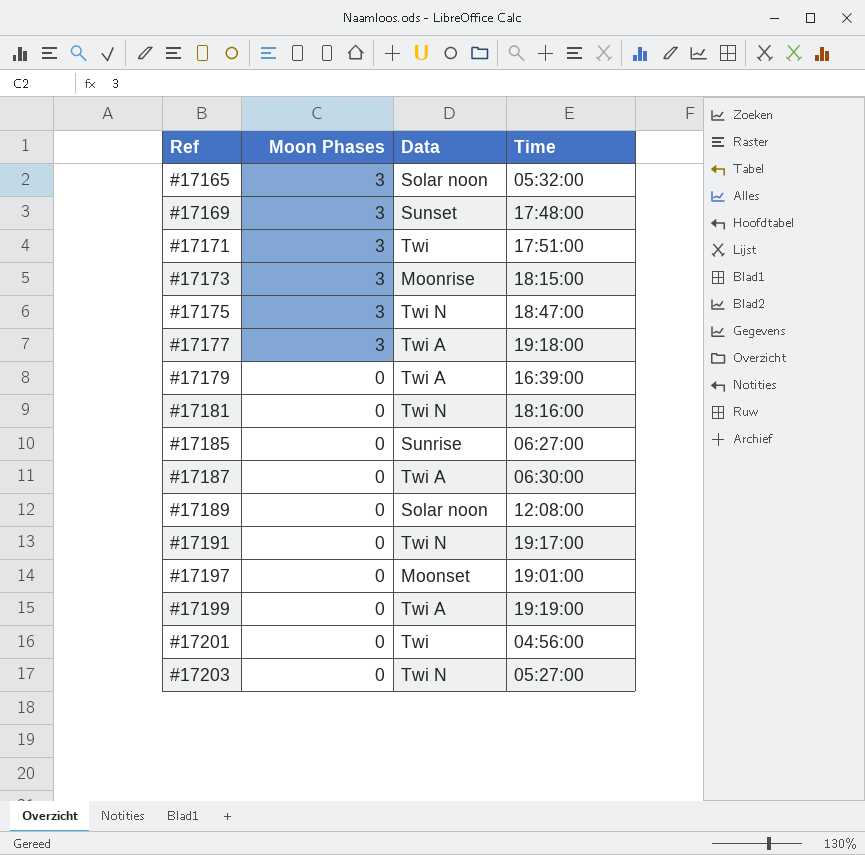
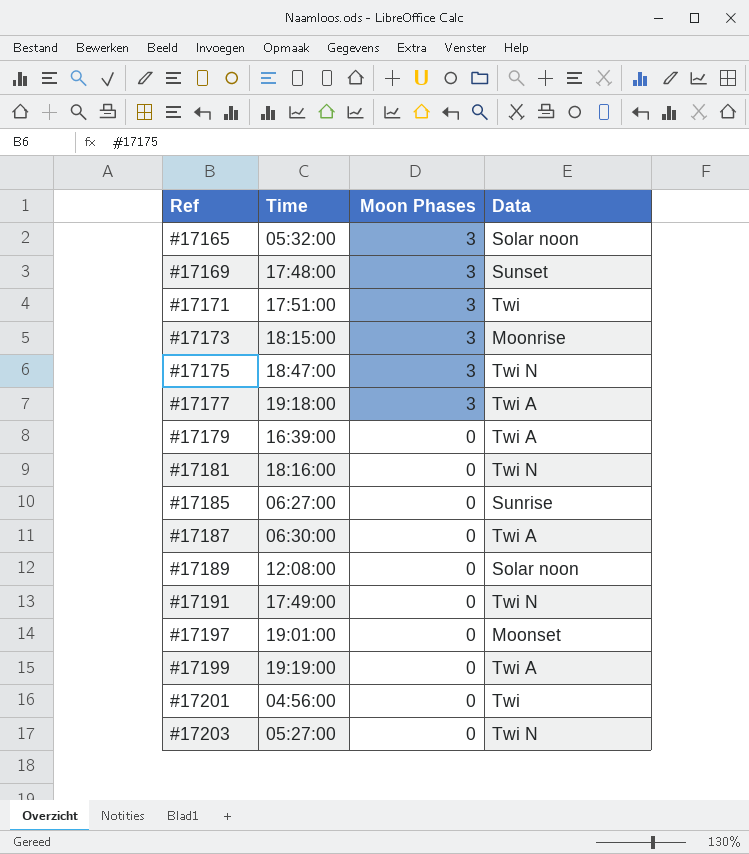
column Time | position: 4 -> 2
#17191 | Time: 19:17:00 -> 17:49:00

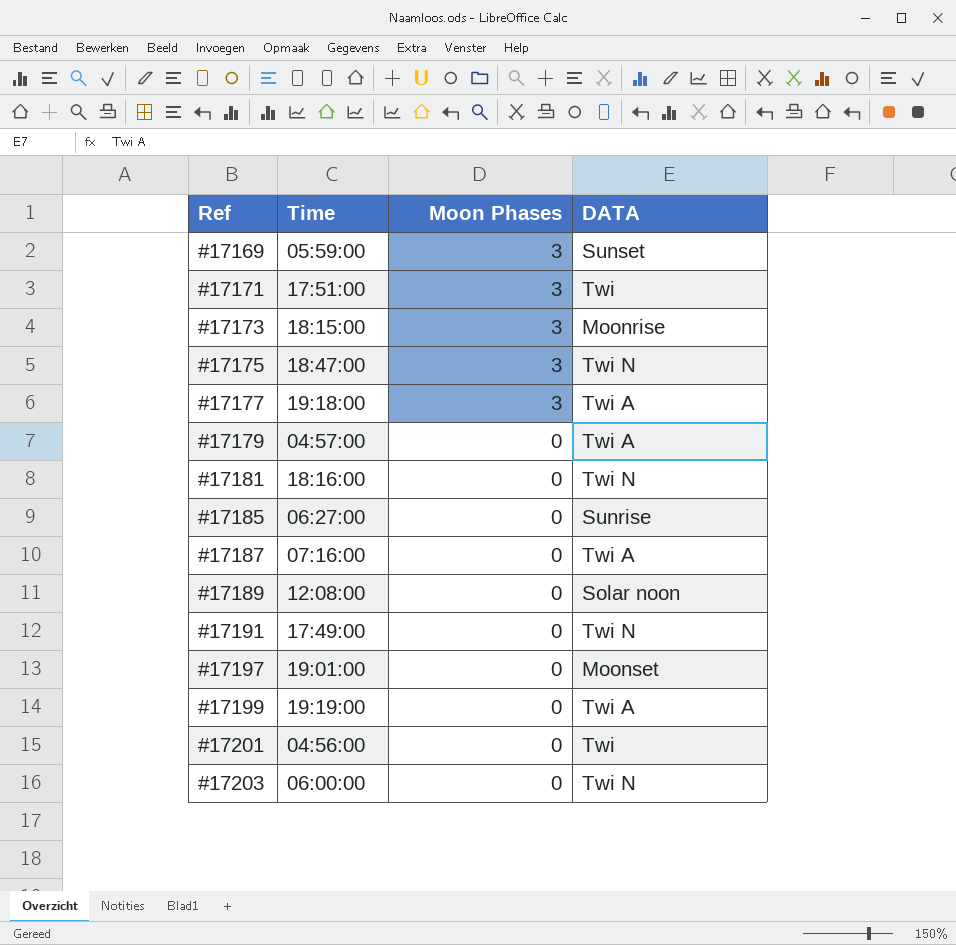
column name: Data -> DATA
row #17165: 05:32:00 | 3 | Solar noon -> none
#17169 | Time: 17:48:00 -> 05:59:00
#17179 | Time: 16:39:00 -> 04:57:00
#17187 | Time: 06:30:00 -> 07:16:00
#17203 | Time: 05:27:00 -> 06:00:00

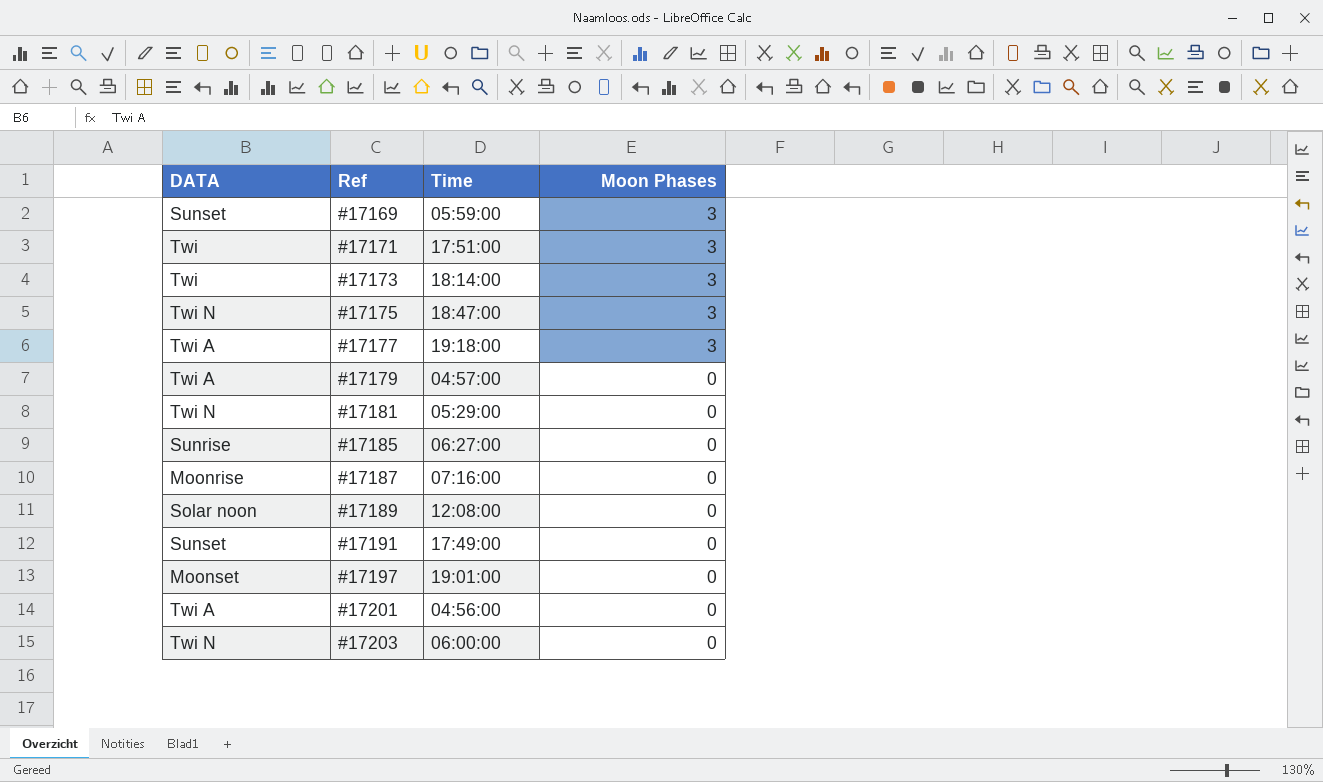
column DATA | position: 4 -> 1
row #17199: 19:19:00 | 0 | Twi A -> none
#17173 | DATA: Moonrise -> Twi
#17173 | Time: 18:15:00 -> 18:14:00
#17181 | Time: 18:16:00 -> 05:29:00
#17187 | DATA: Twi A -> Moonrise
#17191 | DATA: Twi N -> Sunset
#17201 | DATA: Twi -> Twi A

